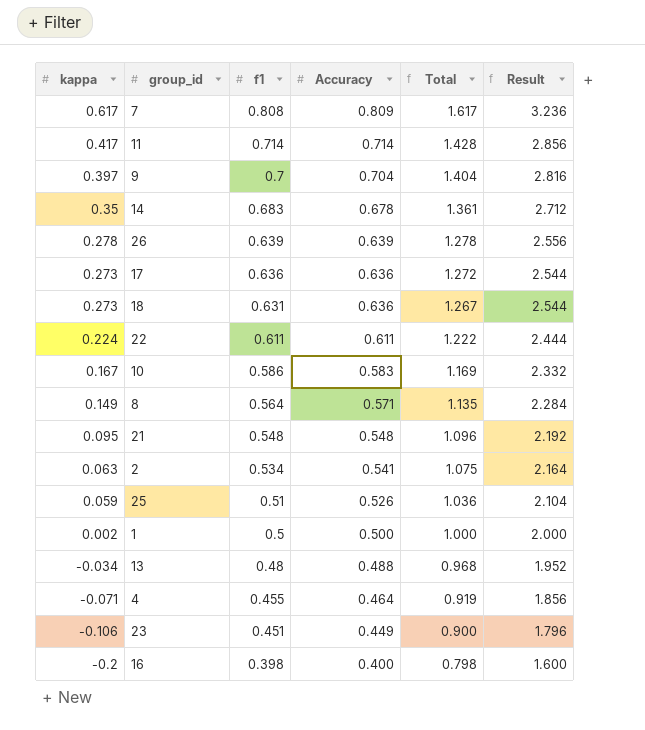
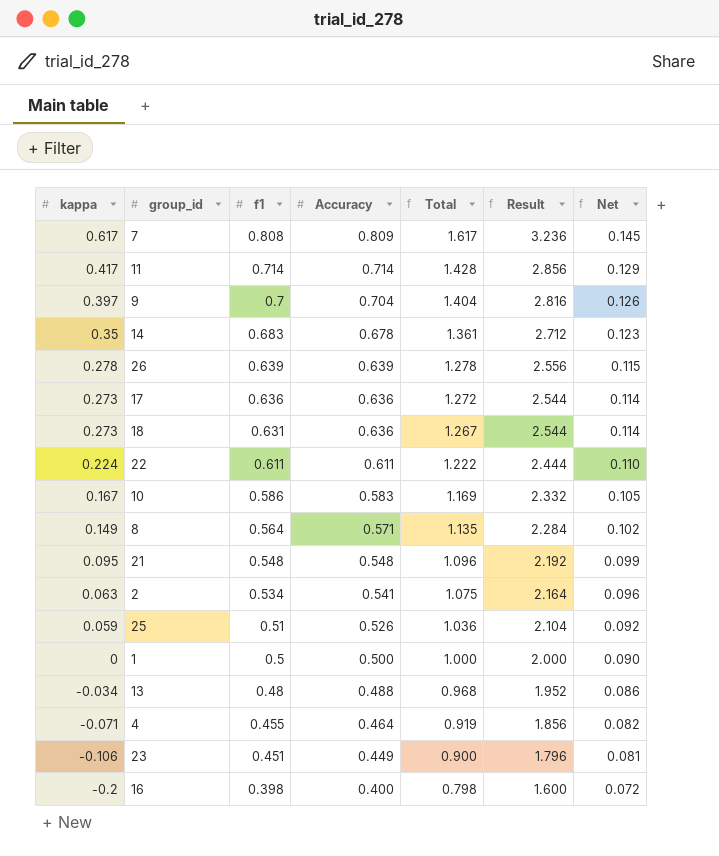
column Net | formula: none -> [f1] * 0.18
1 | kappa: 0.002 -> 0

